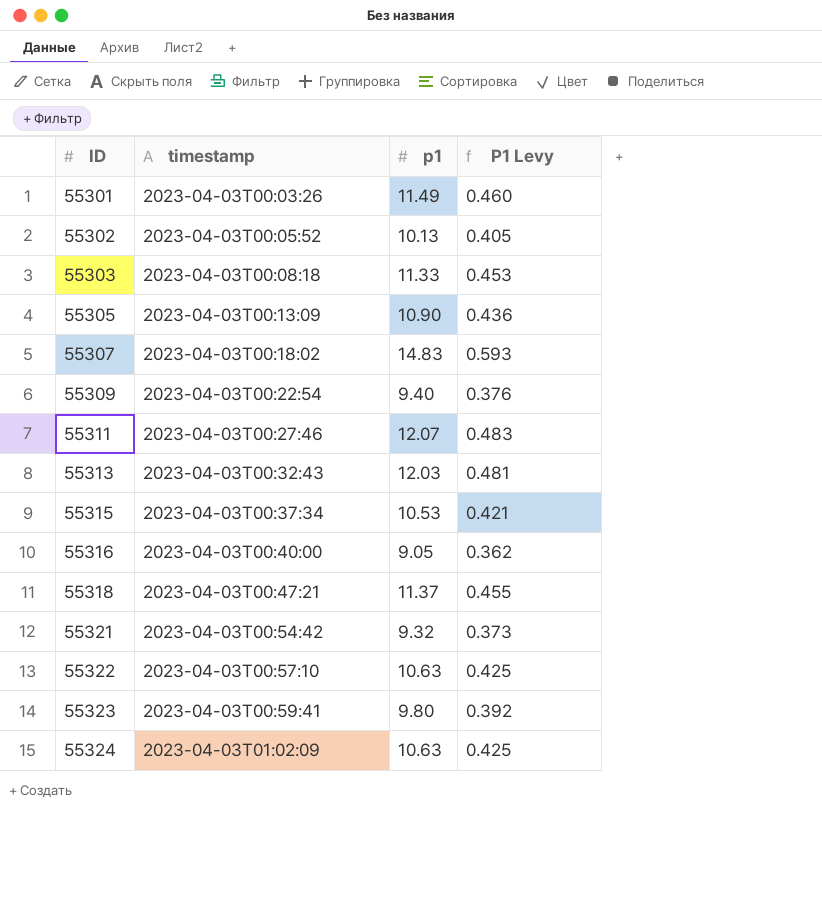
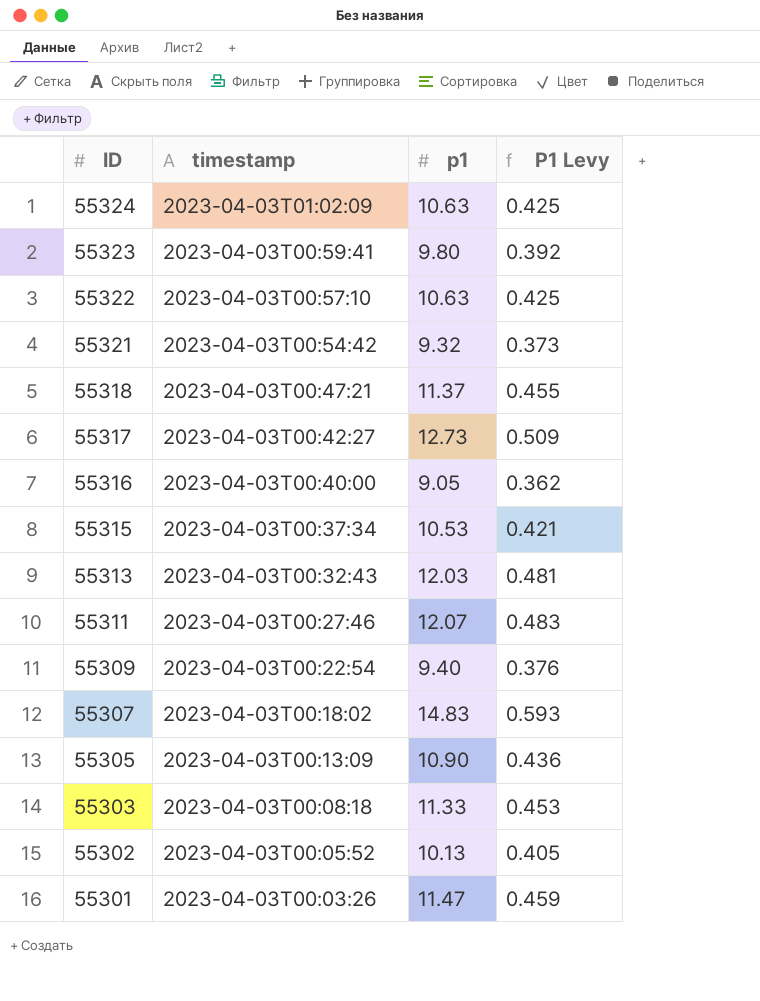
row order: ID ascending -> ID descending
row 55317: none -> 2023-04-03T00:42:27 | 12.73 | 0.509
55301 | p1: 11.49 -> 11.47
55301 | P1 Levy: 0.460 -> 0.459

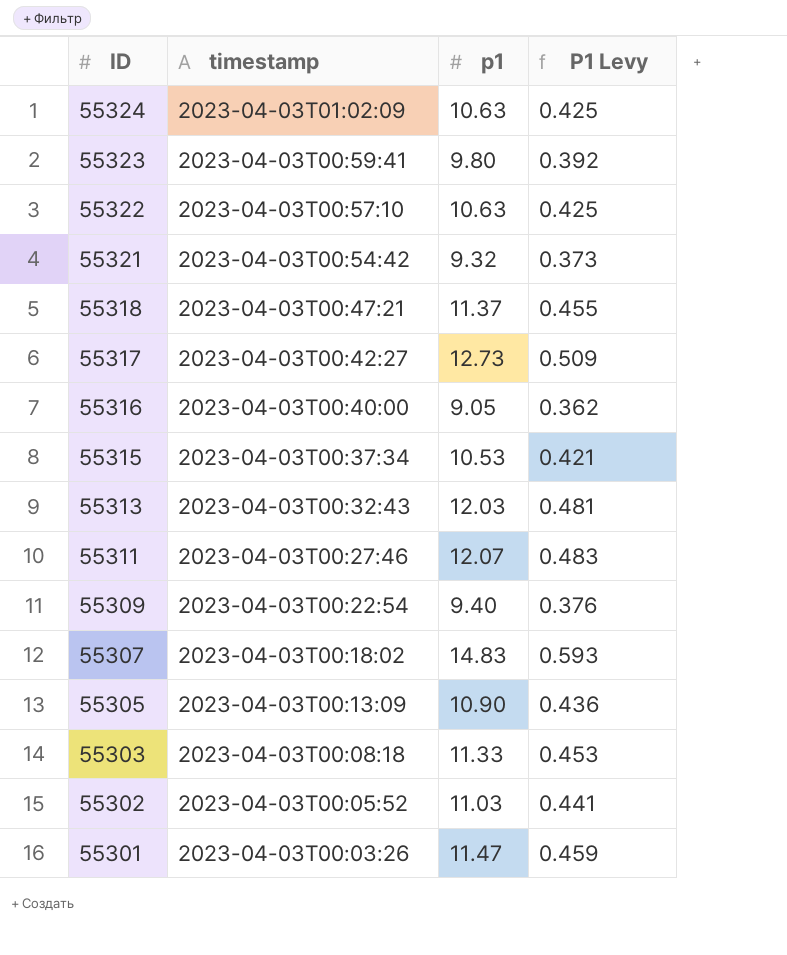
55302 | p1: 10.13 -> 11.03
55302 | P1 Levy: 0.405 -> 0.441

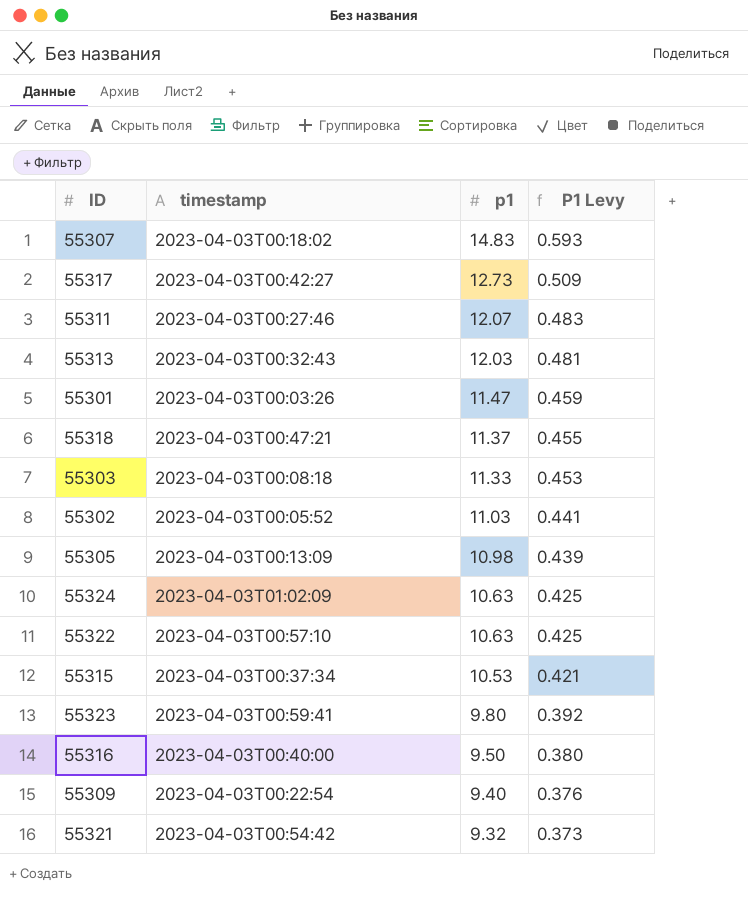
row order: ID descending -> p1 descending
55305 | p1: 10.90 -> 10.98
55305 | P1 Levy: 0.436 -> 0.439
55316 | p1: 9.05 -> 9.50
55316 | P1 Levy: 0.362 -> 0.380

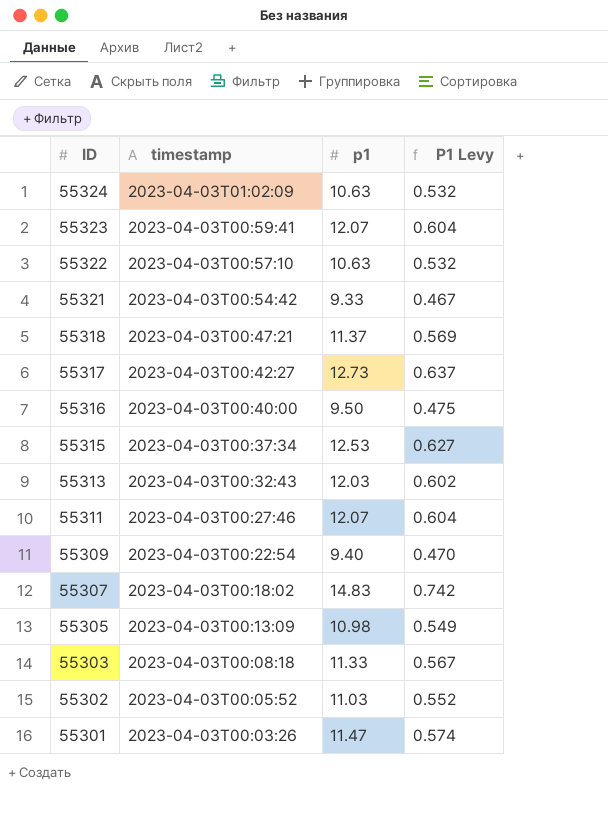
row order: p1 descending -> ID descending
column P1 Levy | formula: [p1] * 0.04 -> [p1] * 0.05
55323 | p1: 9.80 -> 12.07
55321 | p1: 9.32 -> 9.33
55315 | p1: 10.53 -> 12.53

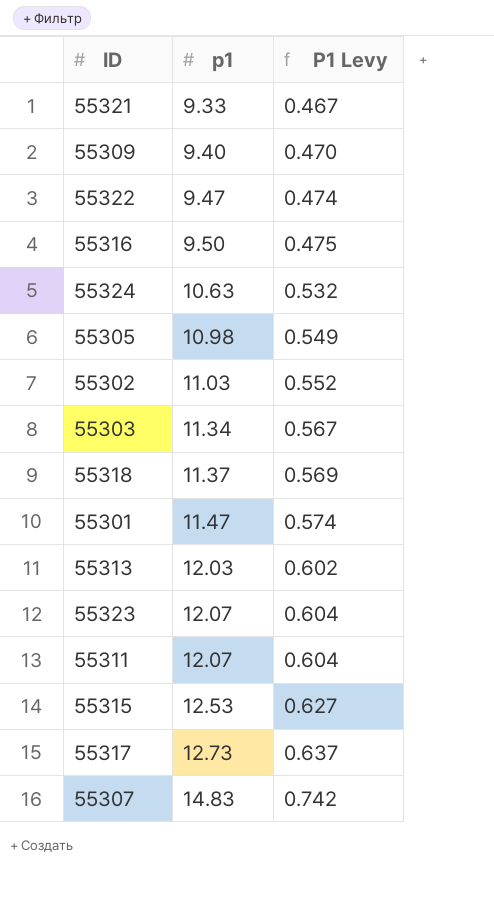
row order: ID descending -> p1 ascending
column timestamp | position: 2 -> none
55322 | p1: 10.63 -> 9.47
55322 | P1 Levy: 0.532 -> 0.474
55303 | p1: 11.33 -> 11.34

